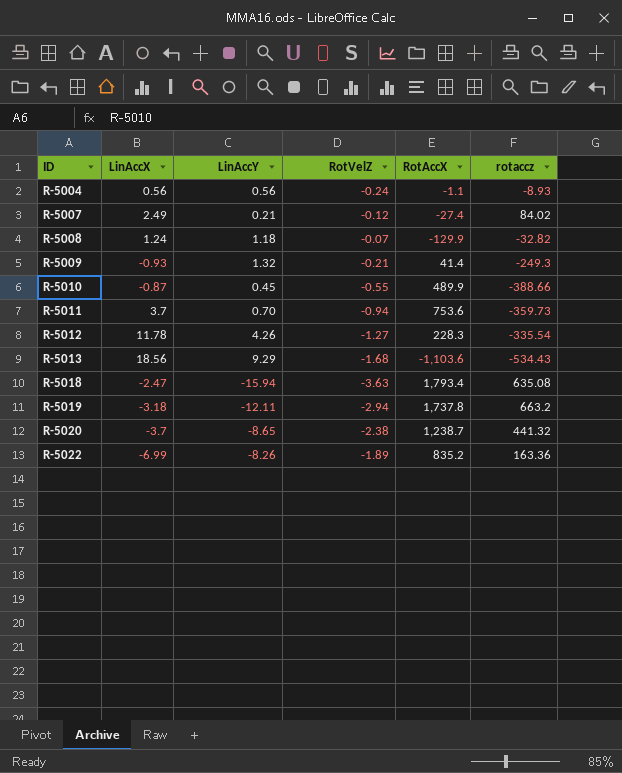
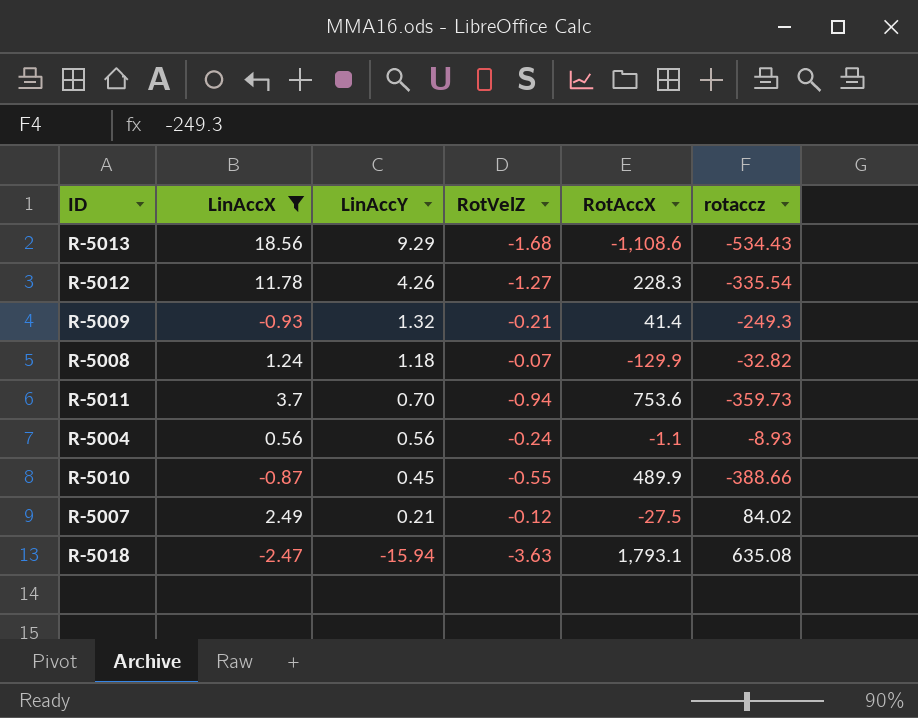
filter: none -> LinAccX >= -2.47
row order: ID ascending -> LinAccY descending
R-5013 | RotAccX: -1,103.6 -> -1,108.6
R-5007 | RotAccX: -27.4 -> -27.5
R-5018 | RotAccX: 1,793.4 -> 1,793.1

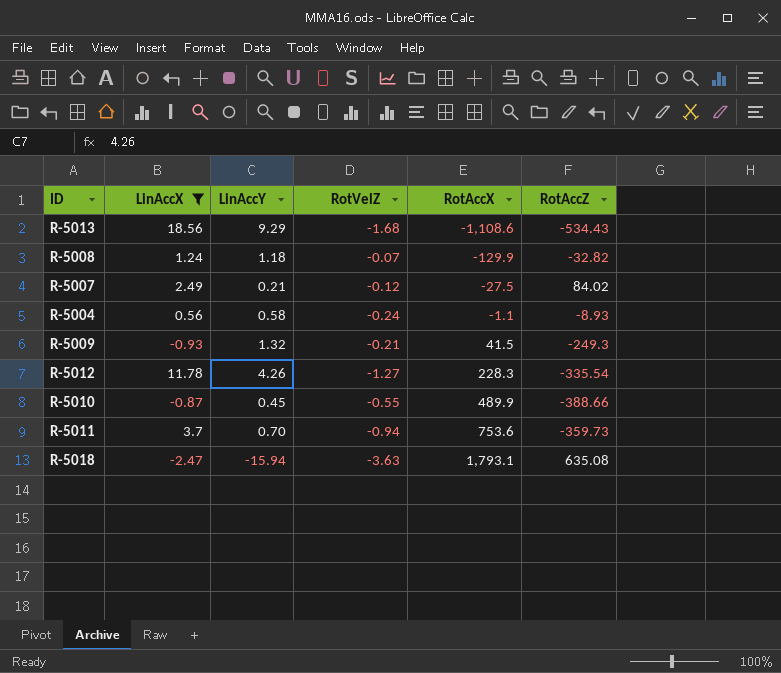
row order: LinAccY descending -> RotAccX ascending
column name: rotaccz -> RotAccZ
R-5004 | LinAccY: 0.56 -> 0.58
R-5009 | RotAccX: 41.4 -> 41.5

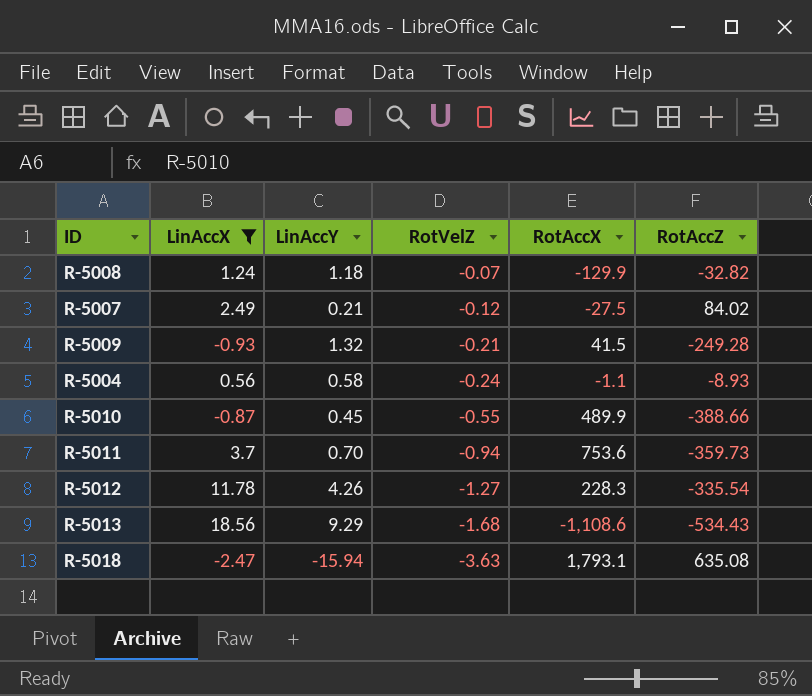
row order: RotAccX ascending -> RotVelZ descending
R-5009 | RotAccZ: -249.3 -> -249.28

